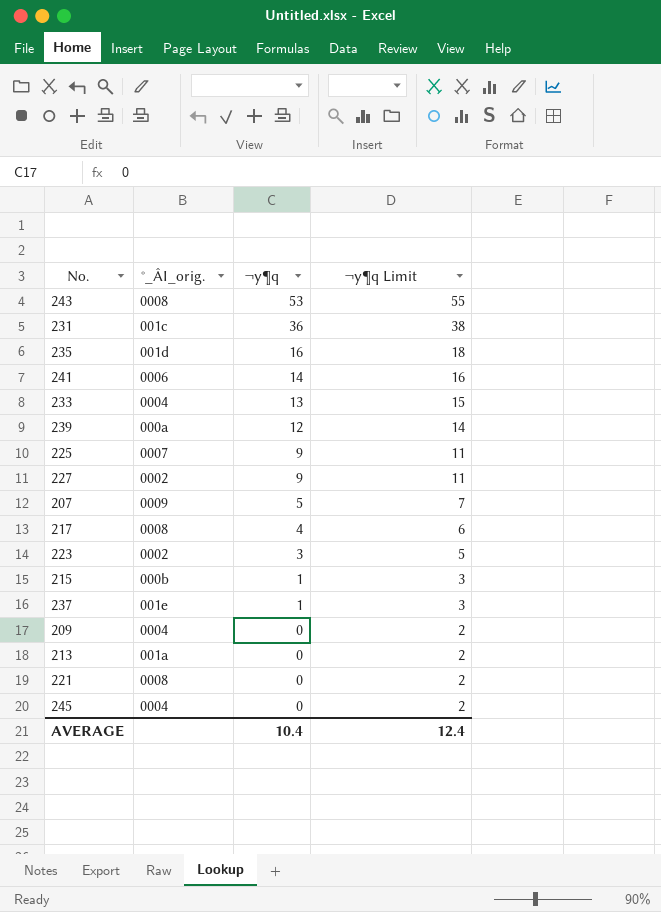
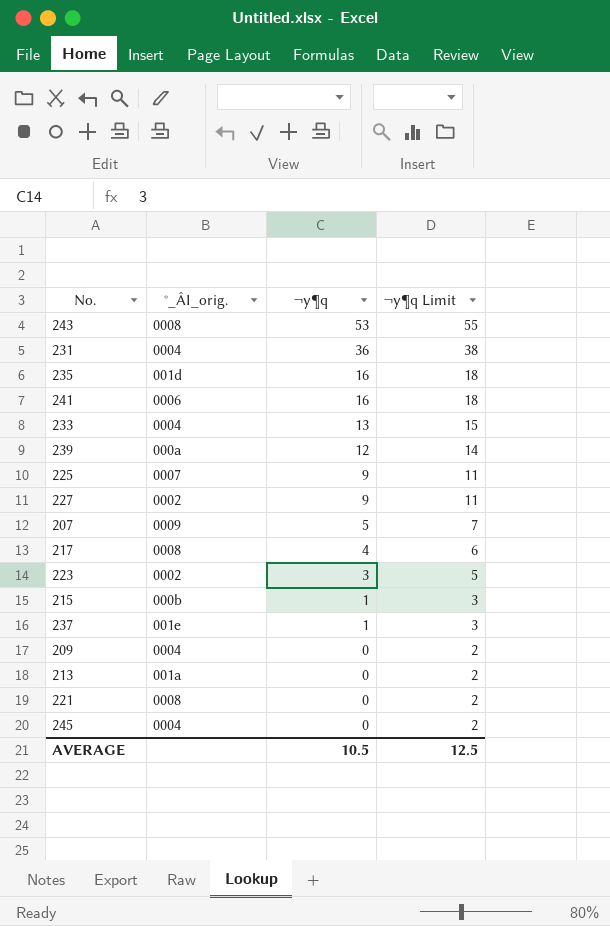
231 | °_ÂI_orig.: 001c -> 0004
241 | ¬y¶q: 14 -> 16
241 | ¬y¶q Limit: 16 -> 18
AVERAGE | ¬y¶q: 10.4 -> 10.5
AVERAGE | ¬y¶q Limit: 12.4 -> 12.5

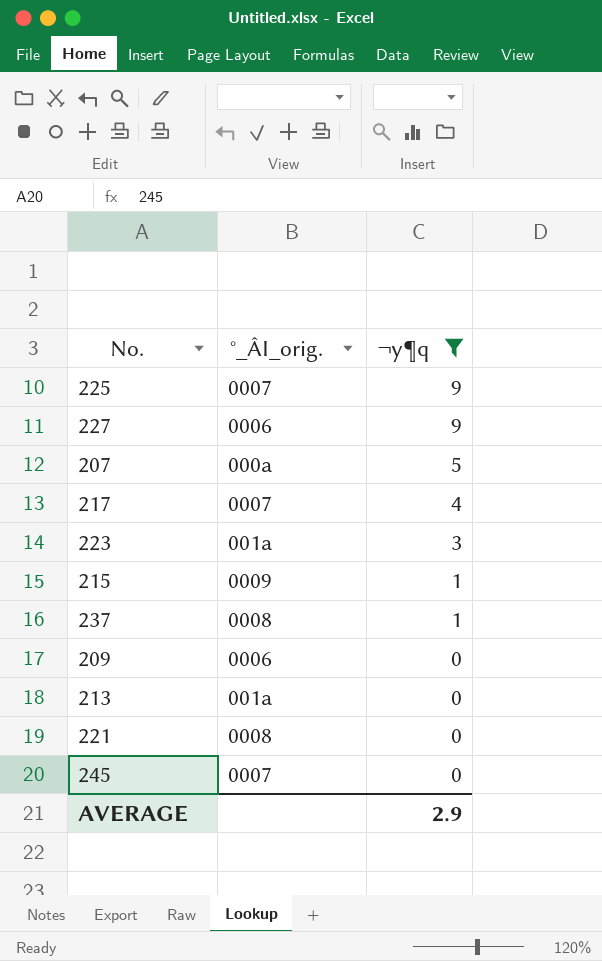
filter: none -> ¬y¶q <= 9
column ¬y¶q Limit | formula: [¬y¶q] + 2 -> none
227 | °_ÂI_orig.: 0002 -> 0006
207 | °_ÂI_orig.: 0009 -> 000a
217 | °_ÂI_orig.: 0008 -> 0007
223 | °_ÂI_orig.: 0002 -> 001a
215 | °_ÂI_orig.: 000b -> 0009
237 | °_ÂI_orig.: 001e -> 0008
209 | °_ÂI_orig.: 0004 -> 0006
245 | °_ÂI_orig.: 0004 -> 0007
AVERAGE | ¬y¶q: 10.5 -> 2.9

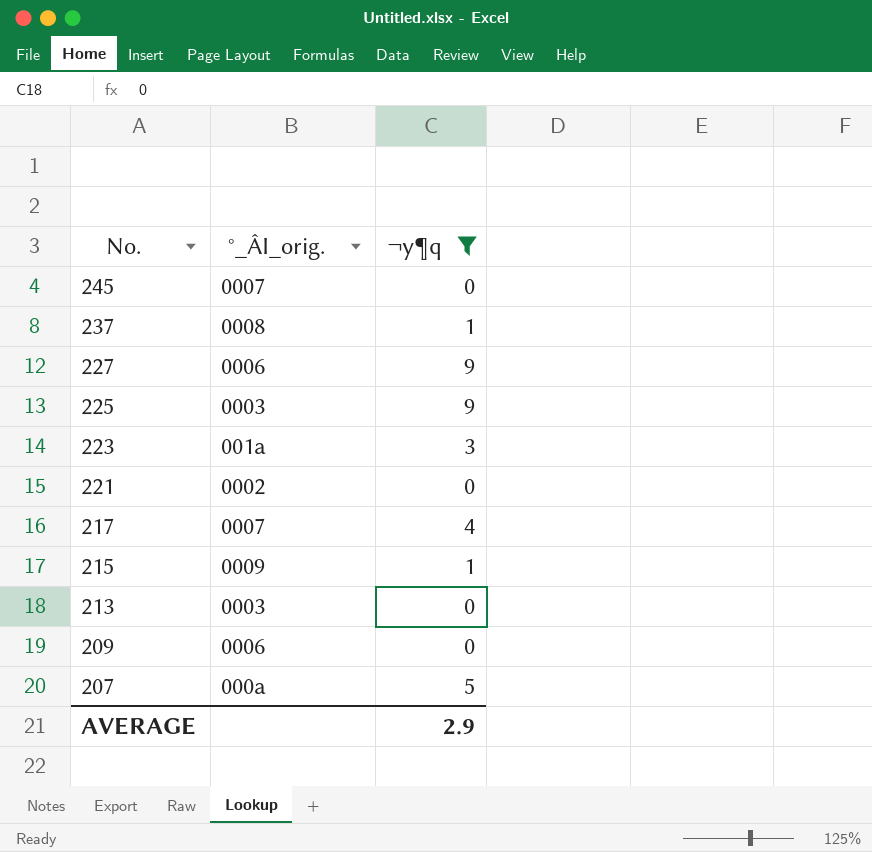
row order: ¬y¶q descending -> No. descending
225 | °_ÂI_orig.: 0007 -> 0003
221 | °_ÂI_orig.: 0008 -> 0002
213 | °_ÂI_orig.: 001a -> 0003

